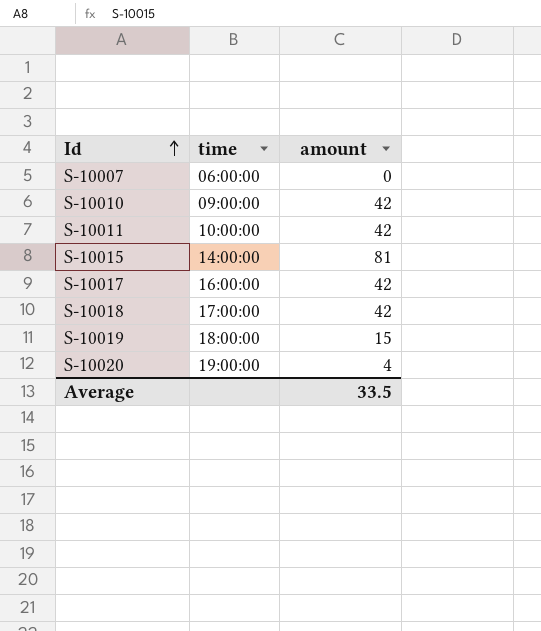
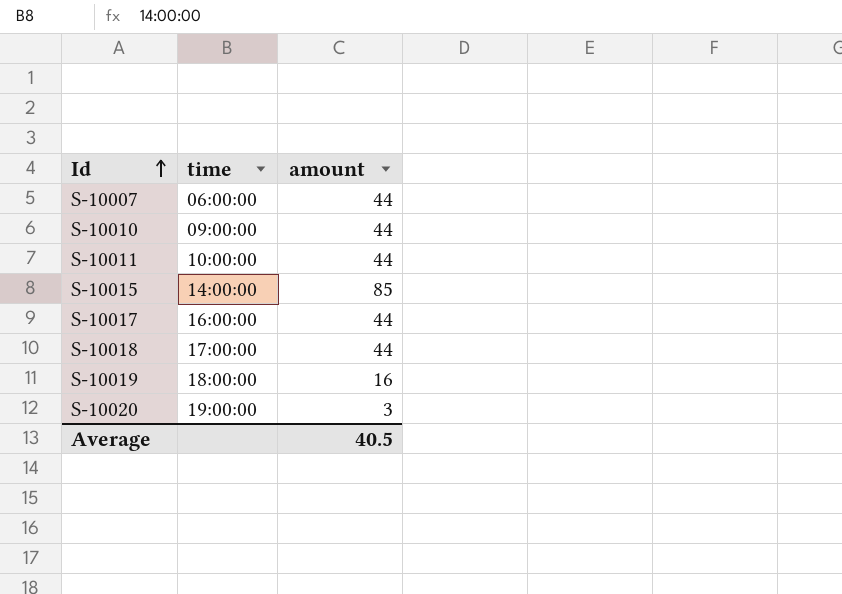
S-10007 | amount: 0 -> 44
S-10010 | amount: 42 -> 44
S-10011 | amount: 42 -> 44
S-10015 | amount: 81 -> 85
S-10017 | amount: 42 -> 44
S-10018 | amount: 42 -> 44
S-10019 | amount: 15 -> 16
S-10020 | amount: 4 -> 3
Average | amount: 33.5 -> 40.5

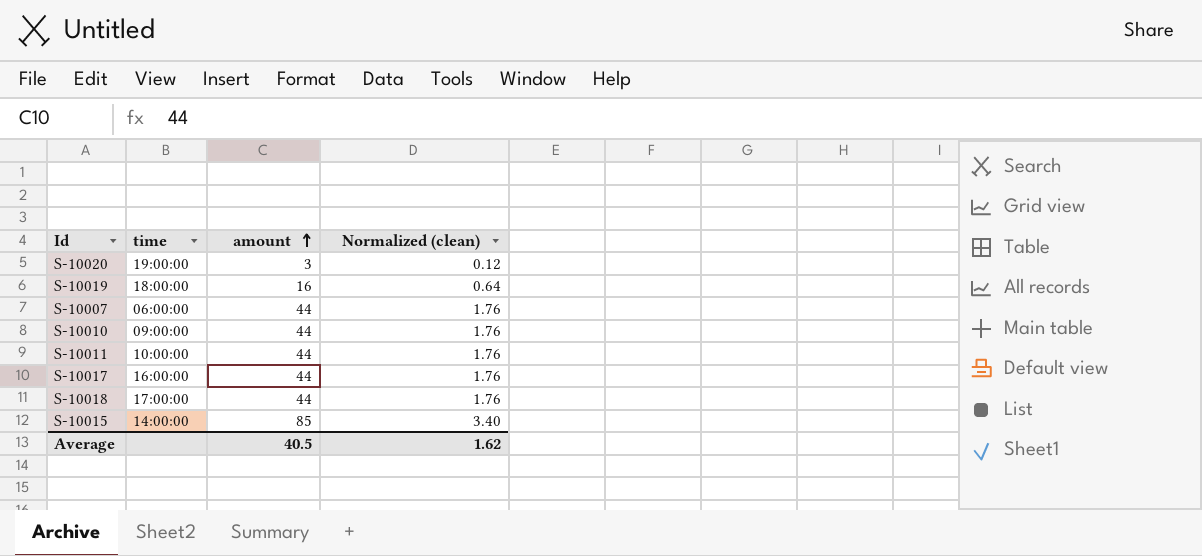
row order: Id ascending -> amount ascending
column Normalized (clean) | formula: none -> [amount] * 0.04

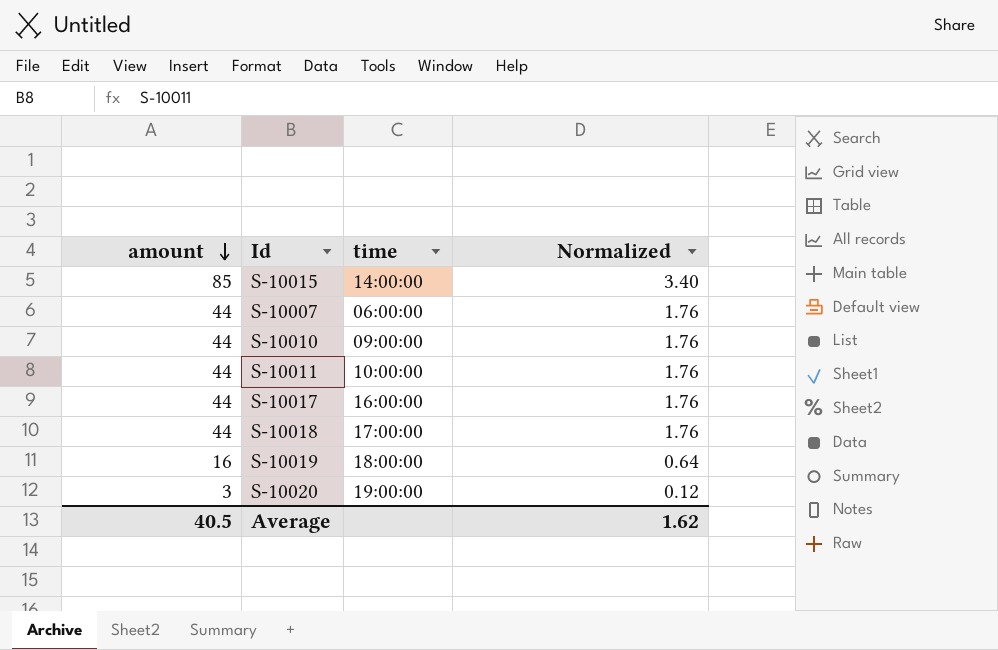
row order: amount ascending -> amount descending
column amount | position: 3 -> 1
column name: Normalized (clean) -> Normalized

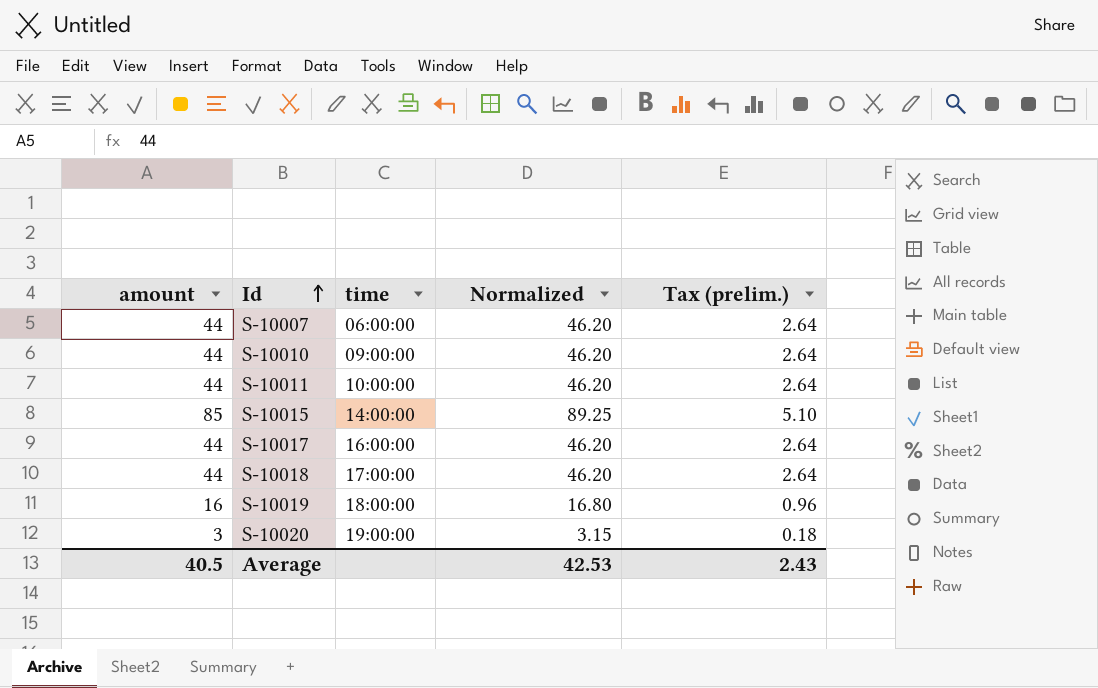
row order: amount descending -> Id ascending
column Normalized | formula: [amount] * 0.04 -> [amount] * 1.05
column Tax (prelim.) | formula: none -> [amount] * 0.06
Average | Normalized: 1.62 -> 42.53

